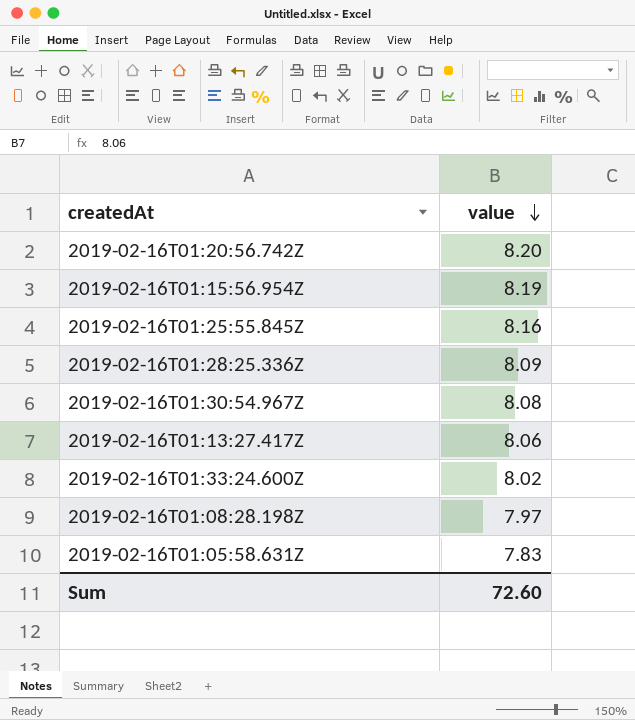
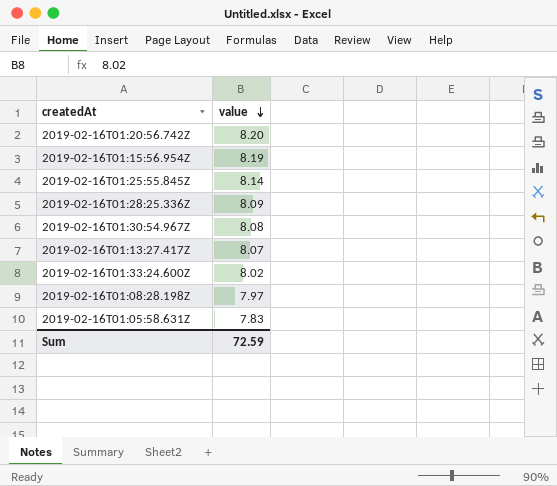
2019-02-16T01:25:55.845Z | value: 8.16 -> 8.14
2019-02-16T01:13:27.417Z | value: 8.06 -> 8.07
Sum | value: 72.60 -> 72.59

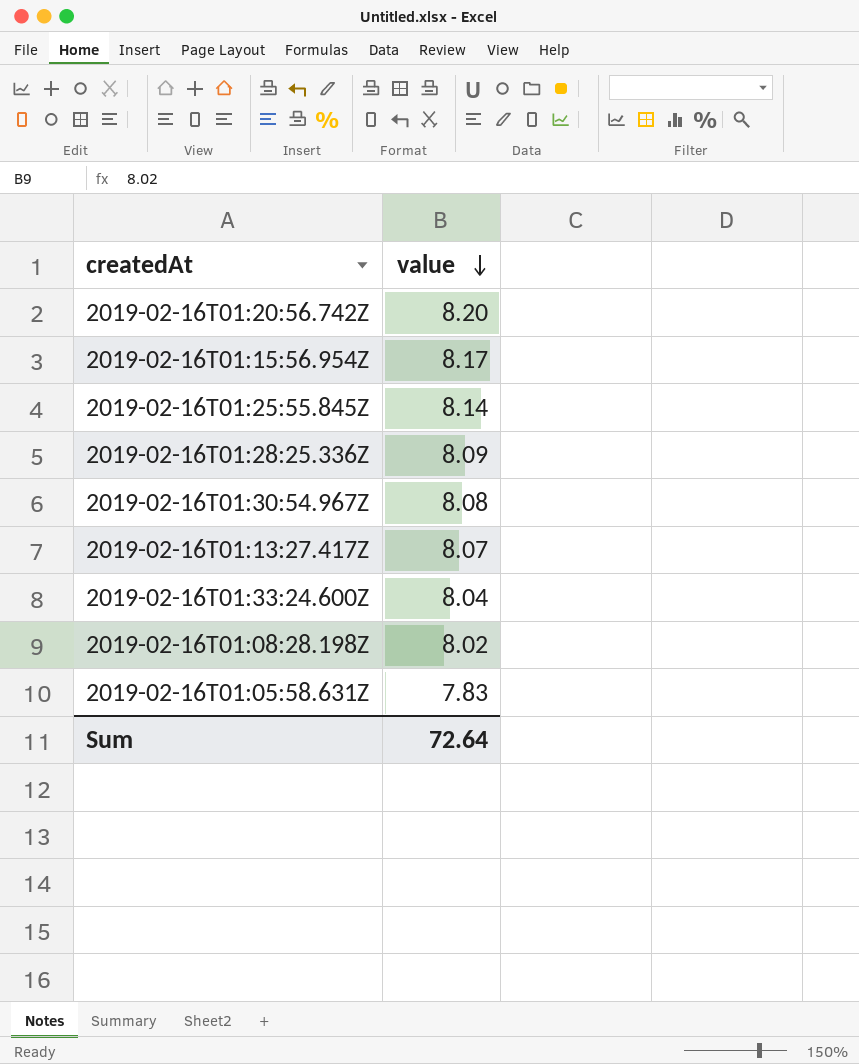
2019-02-16T01:15:56.954Z | value: 8.19 -> 8.17
2019-02-16T01:33:24.600Z | value: 8.02 -> 8.04
2019-02-16T01:08:28.198Z | value: 7.97 -> 8.02
Sum | value: 72.59 -> 72.64

